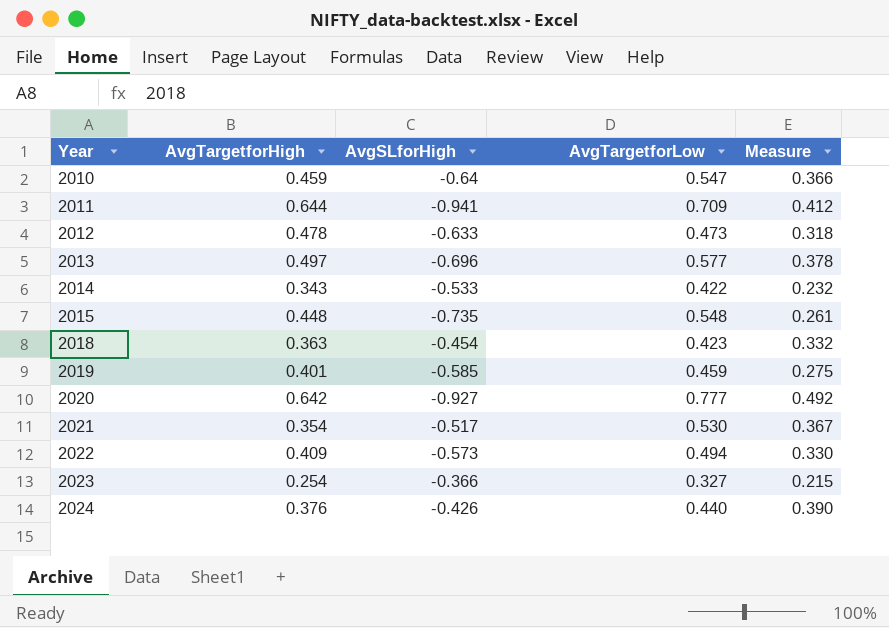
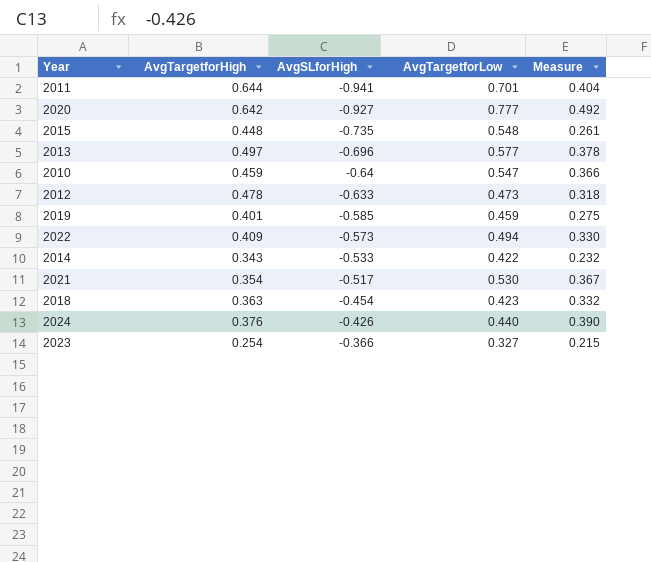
row order: Year ascending -> AvgSLforHigh ascending
2011 | AvgTargetforLow: 0.709 -> 0.701
2011 | Measure: 0.412 -> 0.404

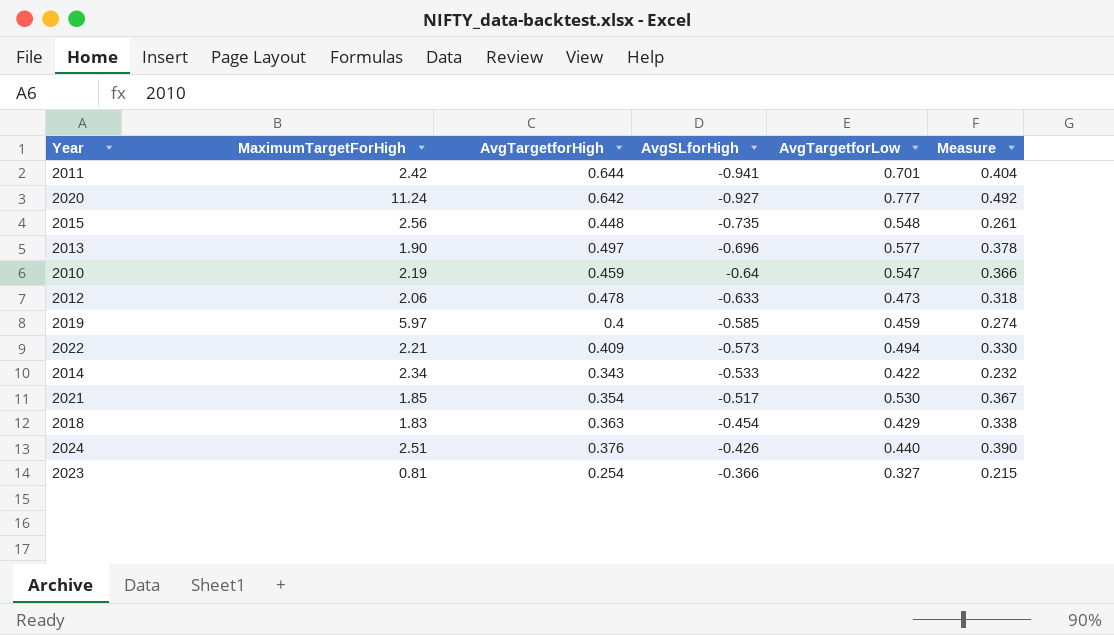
column MaximumTargetForHigh | position: none -> 2
2019 | AvgTargetforHigh: 0.401 -> 0.4
2019 | Measure: 0.275 -> 0.274
2018 | AvgTargetforLow: 0.423 -> 0.429
2018 | Measure: 0.332 -> 0.338

